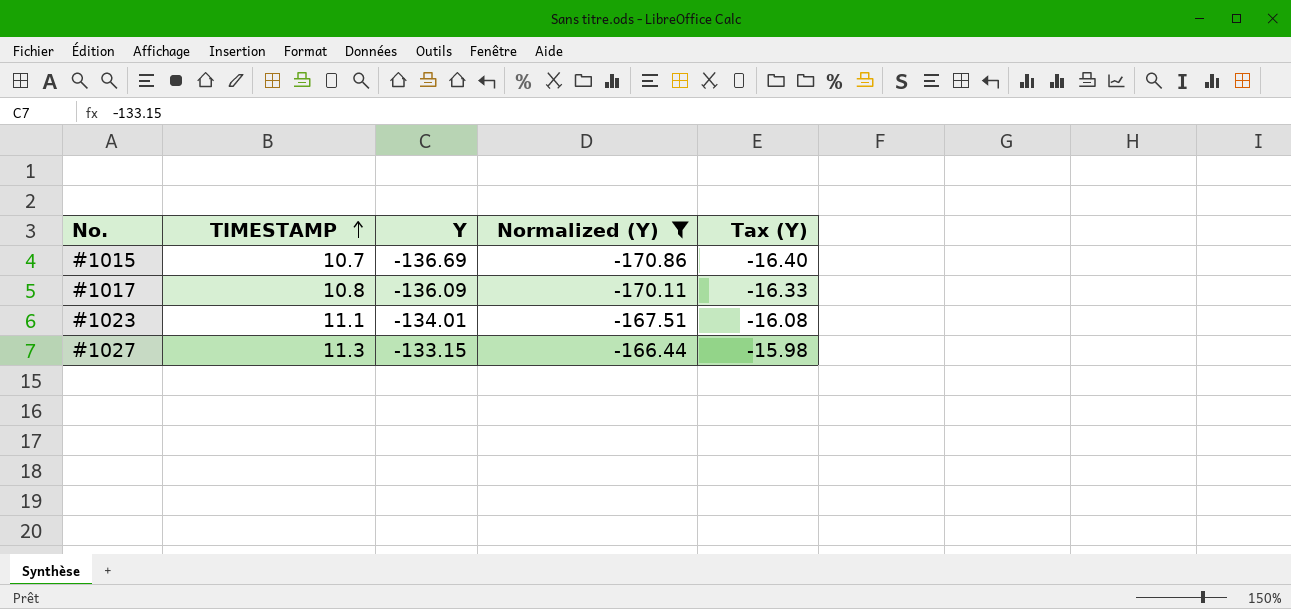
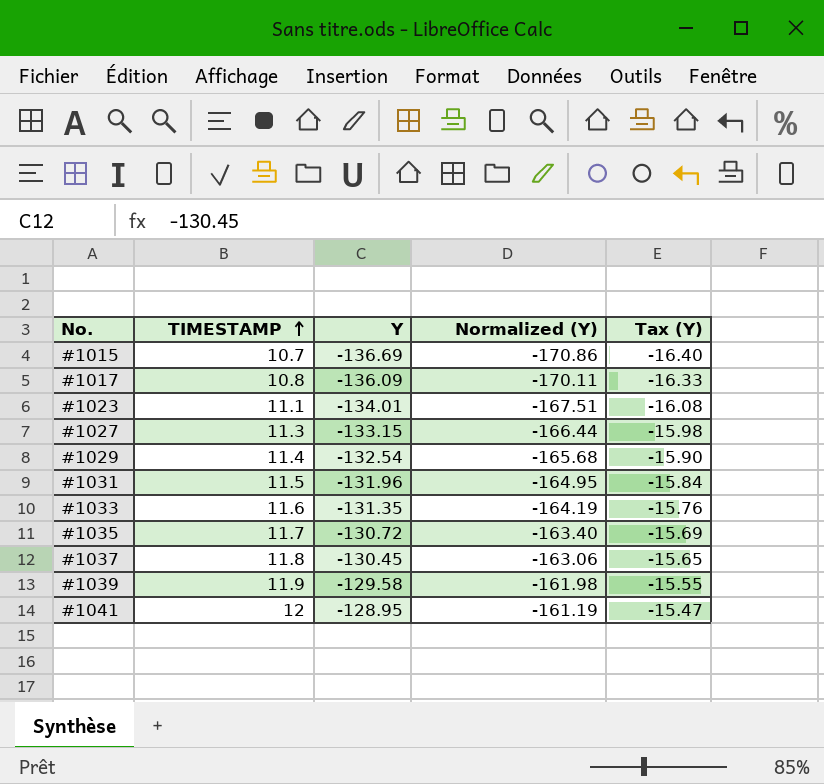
filter: Normalized (Y) <= -166.44 -> none

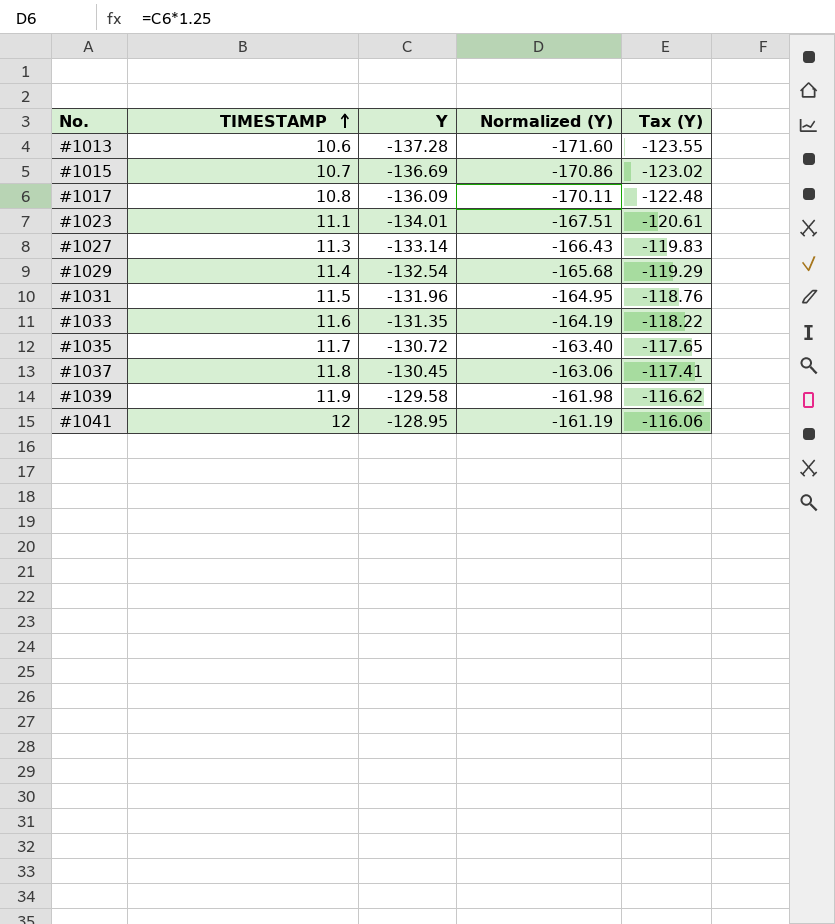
column Tax (Y) | formula: [Y] * 0.12 -> [Y] * 0.9
row #1013: none -> 10.6 | -137.28 | -171.60 | -123.55
#1027 | Y: -133.15 -> -133.14
#1027 | Normalized (Y): -166.44 -> -166.43

